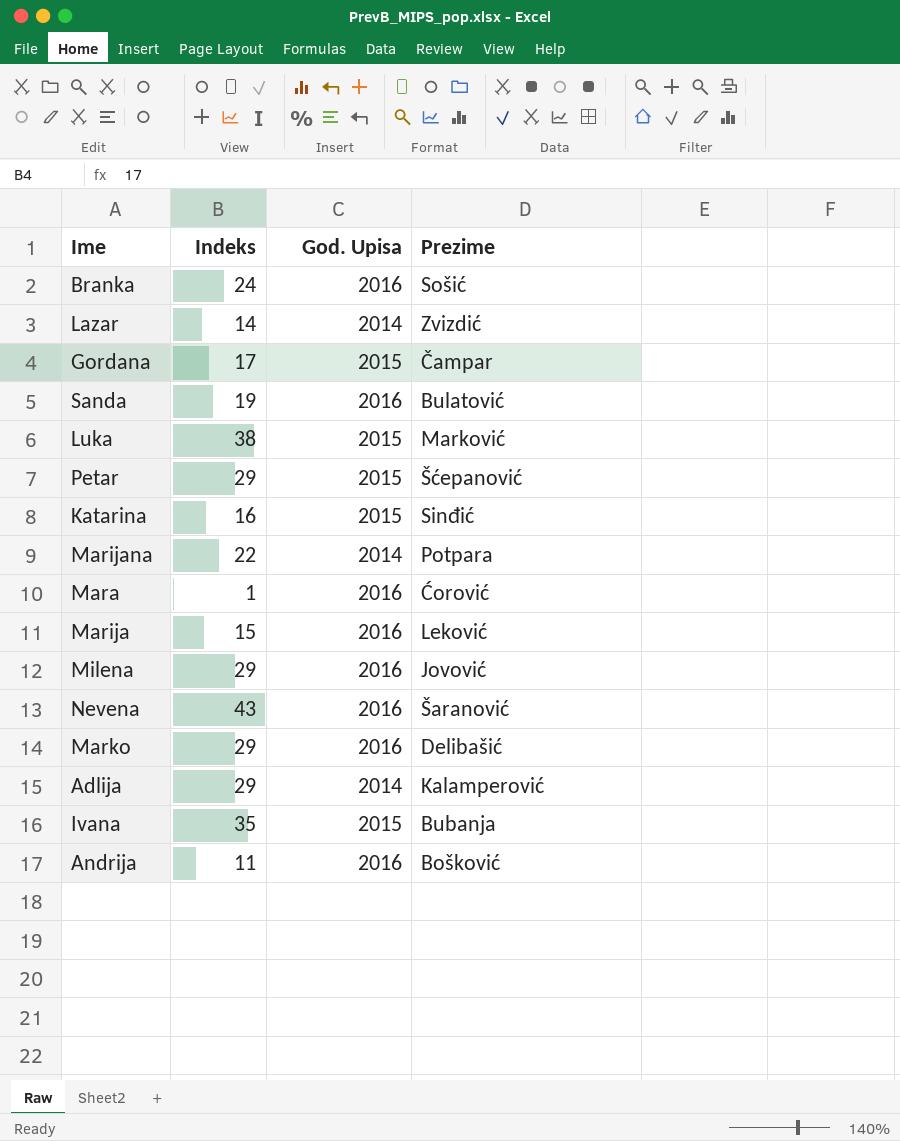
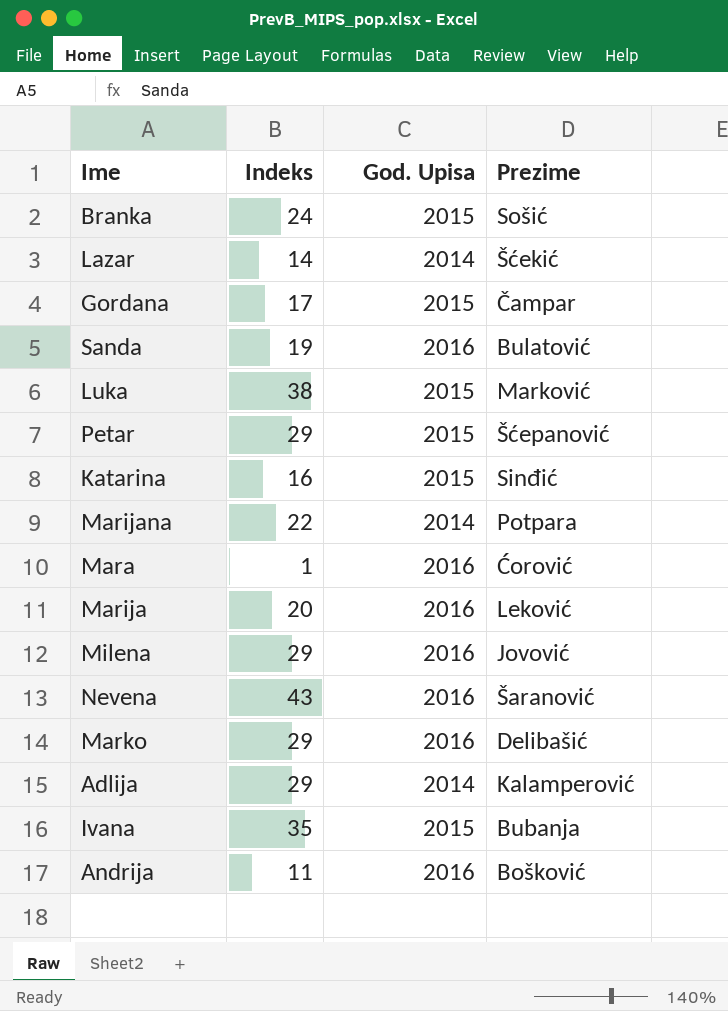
Branka | God. Upisa: 2016 -> 2015
Lazar | Prezime: Zvizdić -> Šćekić
Marija | Indeks: 15 -> 20

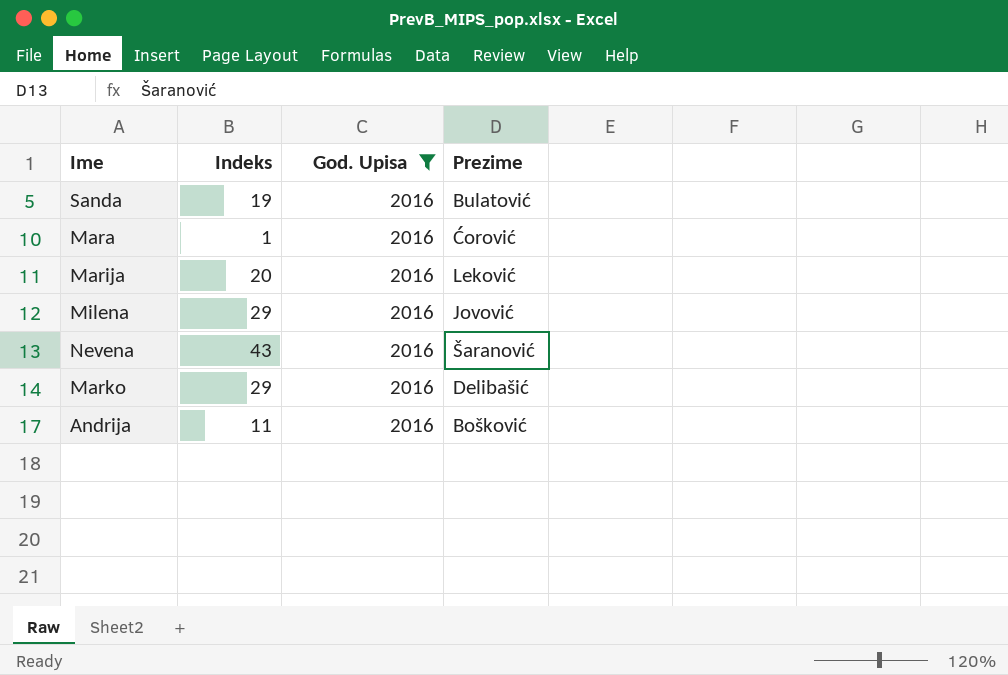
filter: none -> God. Upisa = 2016

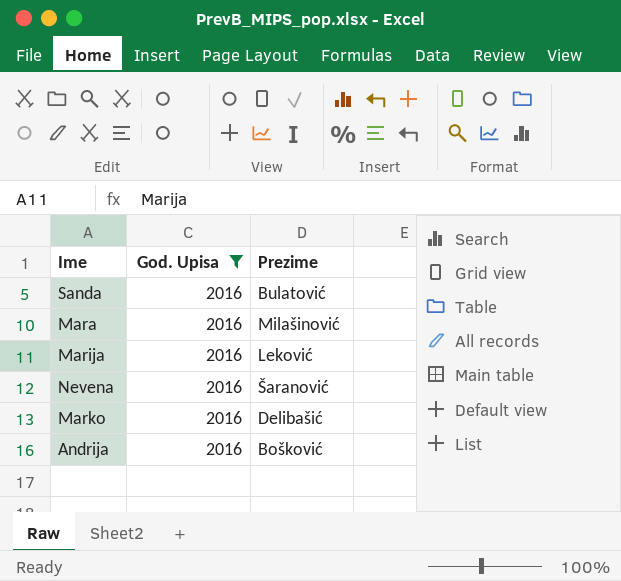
column Indeks | position: 2 -> none
row Milena: 29 | 2016 | Jovović -> none
Mara | Prezime: Ćorović -> Milašinović

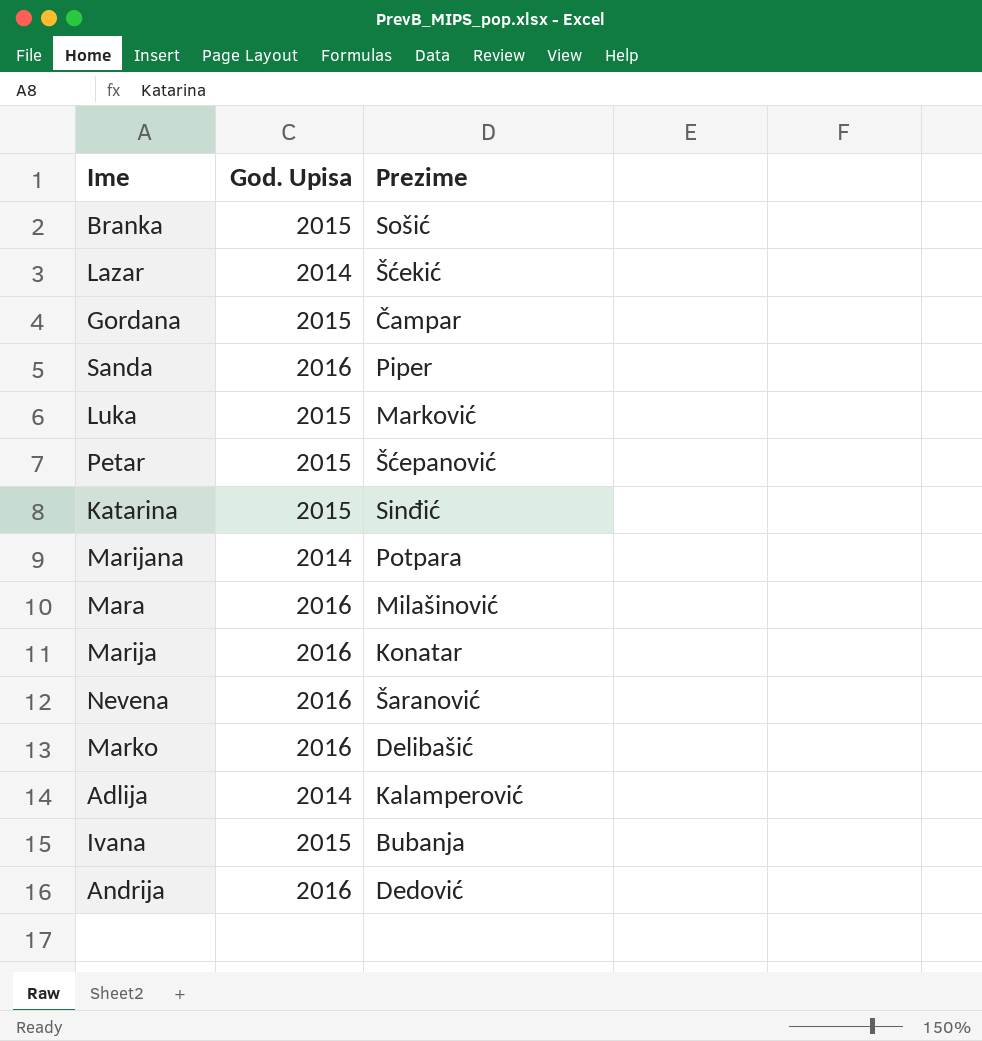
filter: God. Upisa = 2016 -> none
Sanda | Prezime: Bulatović -> Piper
Marija | Prezime: Leković -> Konatar
Andrija | Prezime: Bošković -> Dedović

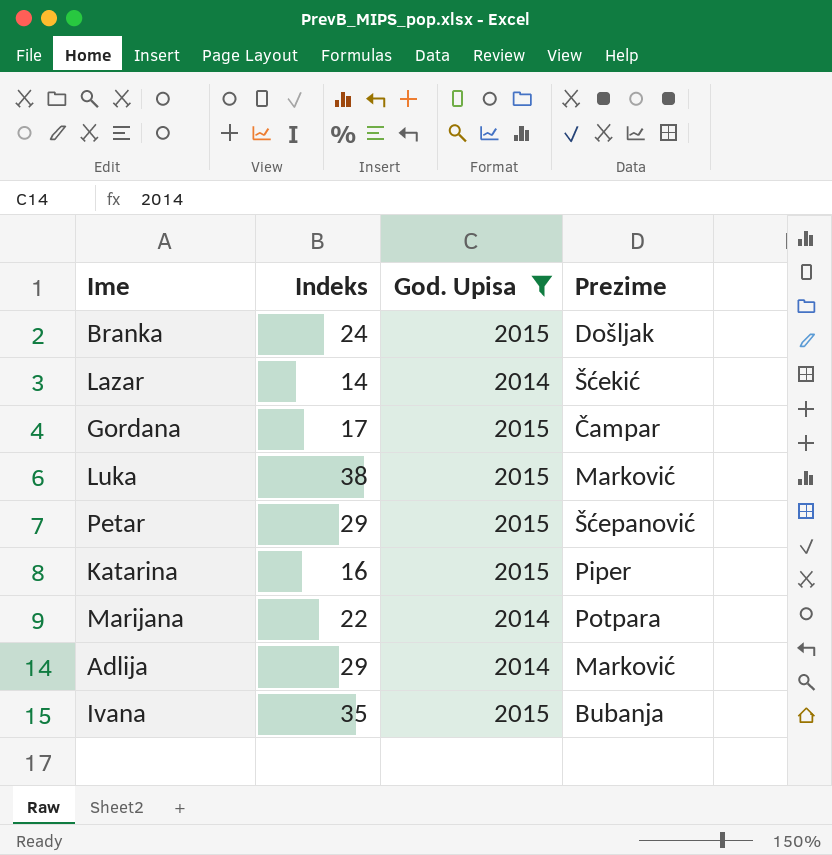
filter: none -> God. Upisa != 2016
column Indeks | position: none -> 2
Branka | Prezime: Sošić -> Došljak
Katarina | Prezime: Sinđić -> Piper
Adlija | Prezime: Kalamperović -> Marković

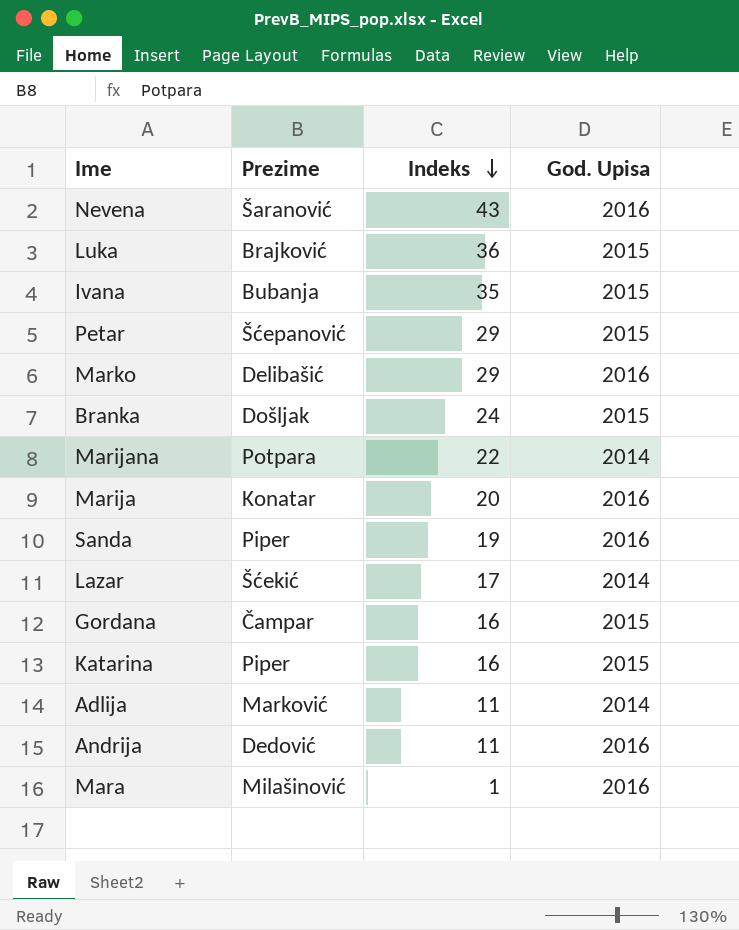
filter: God. Upisa != 2016 -> none
row order: none -> Indeks descending
column Prezime | position: 4 -> 2
Luka | Prezime: Marković -> Brajković
Luka | Indeks: 38 -> 36
Lazar | Indeks: 14 -> 17
Gordana | Indeks: 17 -> 16
Adlija | Indeks: 29 -> 11

